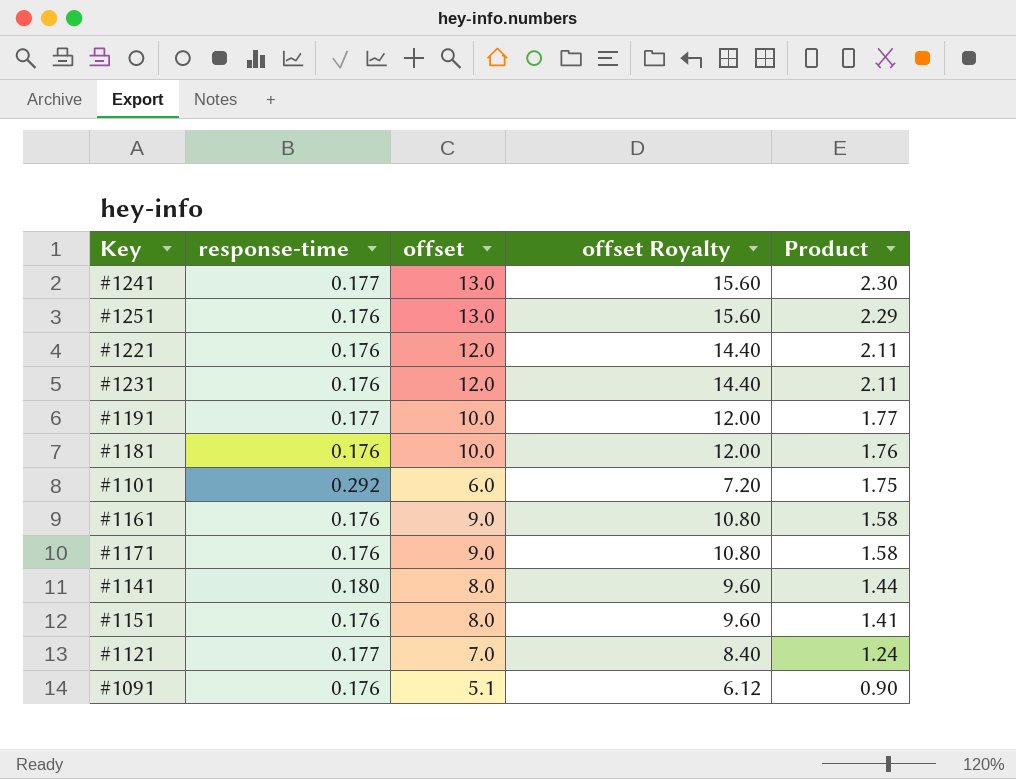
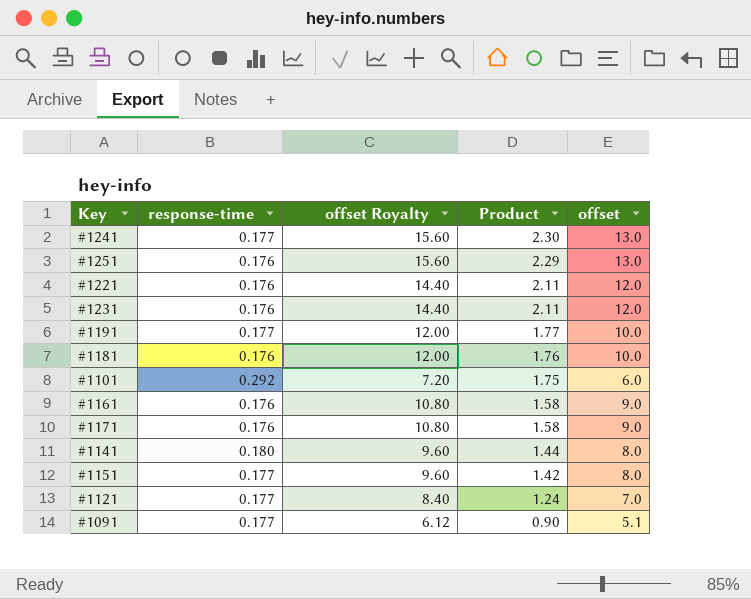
column offset | position: 3 -> 5
#1151 | response-time: 0.176 -> 0.177
#1151 | Product: 1.41 -> 1.42
#1091 | response-time: 0.176 -> 0.177

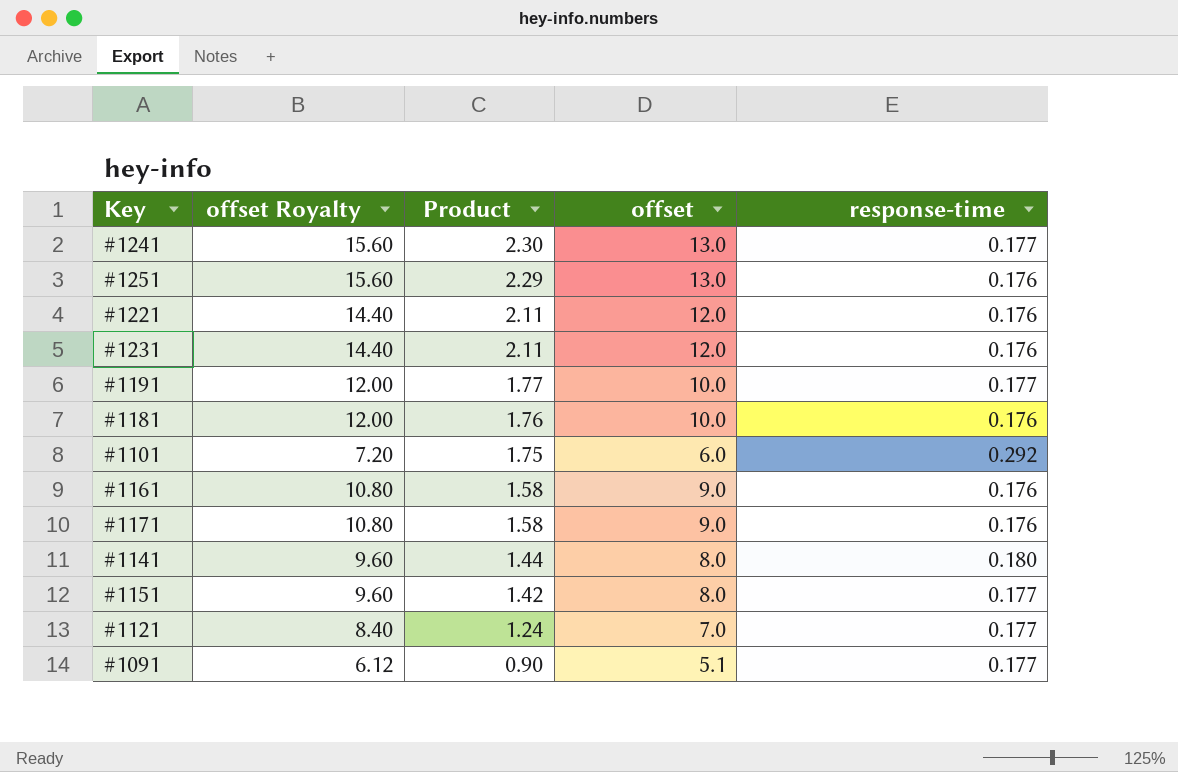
column response-time | position: 2 -> 5

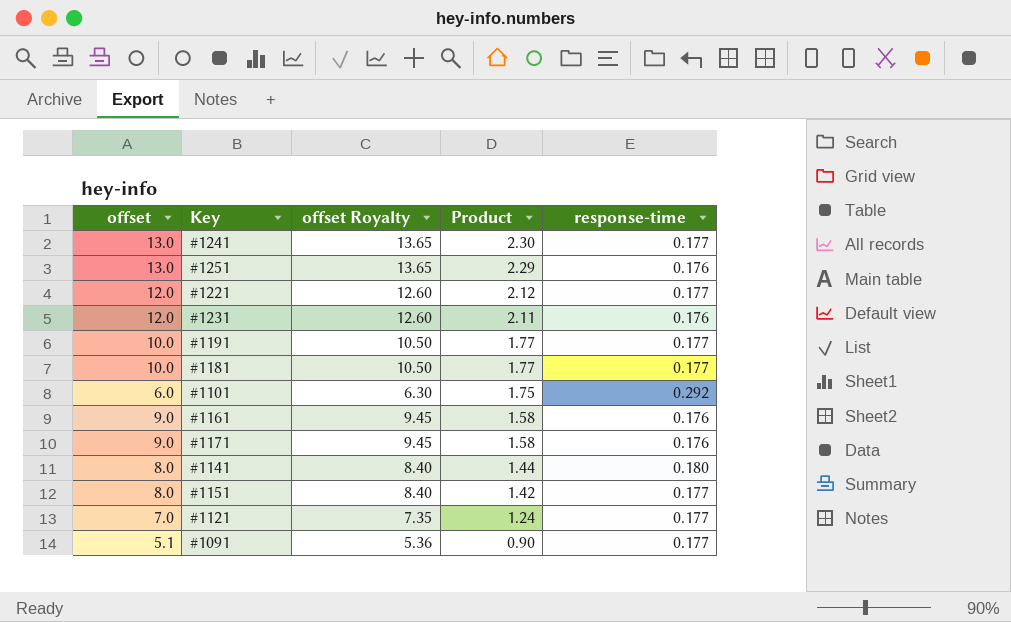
column offset | position: 4 -> 1
column offset Royalty | formula: [offset] * 1.2 -> [offset] * 1.05
#1221 | Product: 2.11 -> 2.12
#1221 | response-time: 0.176 -> 0.177
#1181 | Product: 1.76 -> 1.77
#1181 | response-time: 0.176 -> 0.177

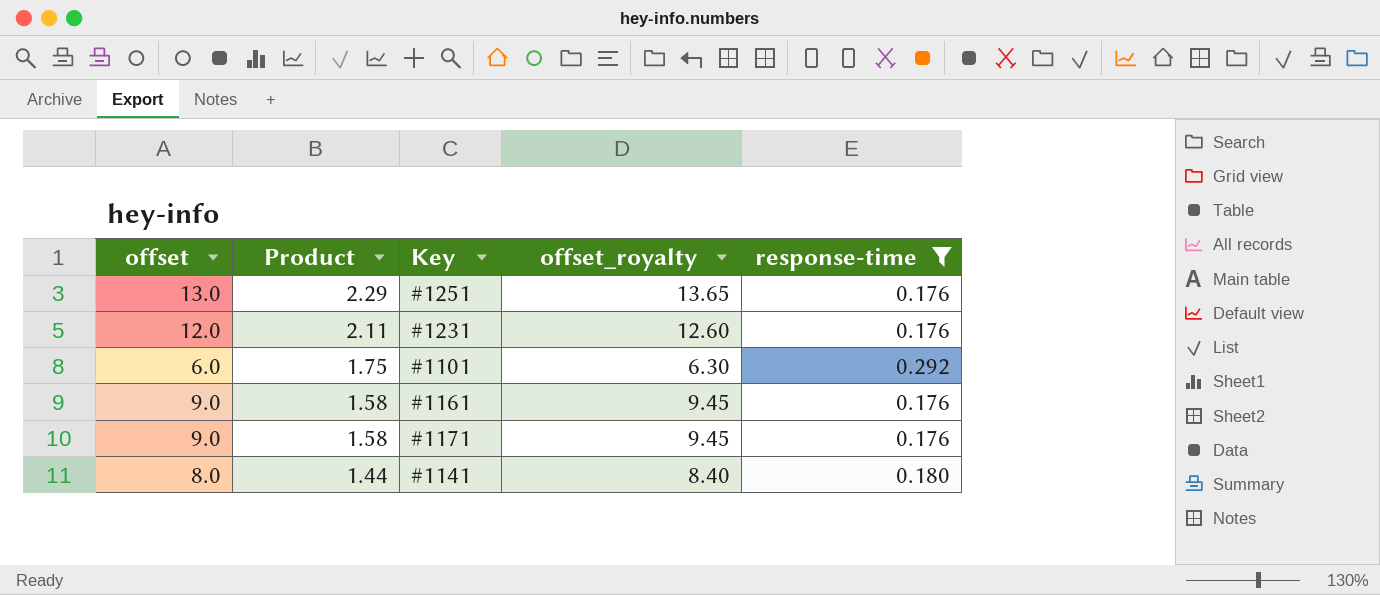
filter: none -> response-time != 0.177
column Product | position: 4 -> 2
column name: offset Royalty -> offset_royalty

